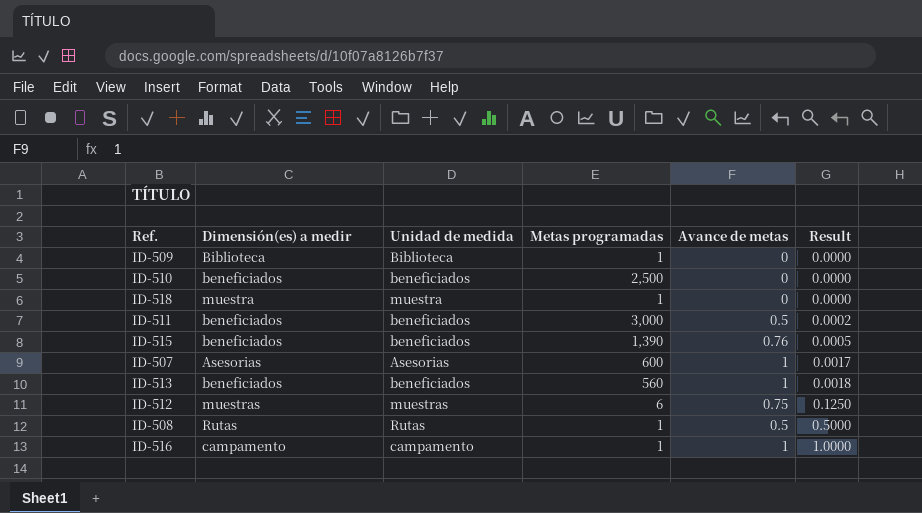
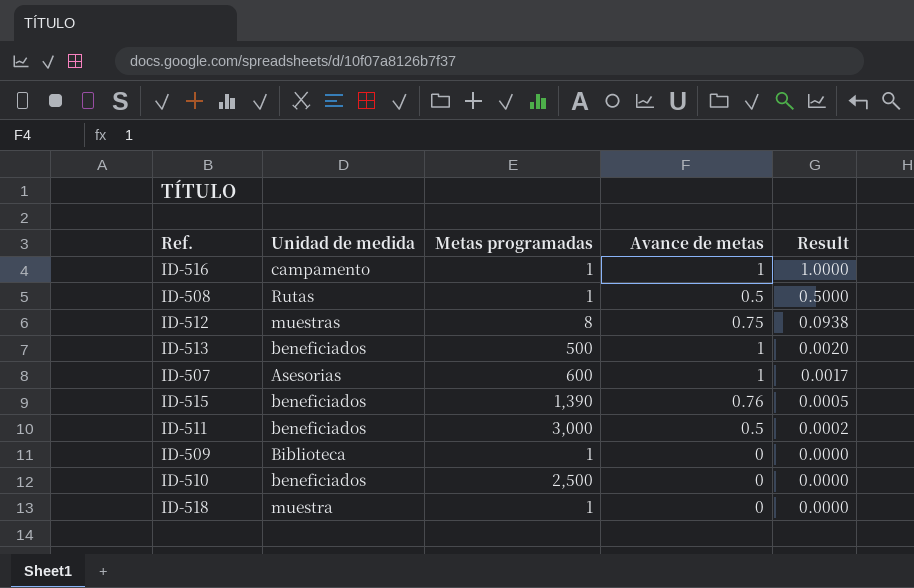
row order: Result ascending -> Result descending
column Dimensión(es) a medir | position: 2 -> none
ID-512 | Metas programadas: 6 -> 8
ID-512 | Result: 0.1250 -> 0.0938
ID-513 | Metas programadas: 560 -> 500
ID-513 | Result: 0.0018 -> 0.0020

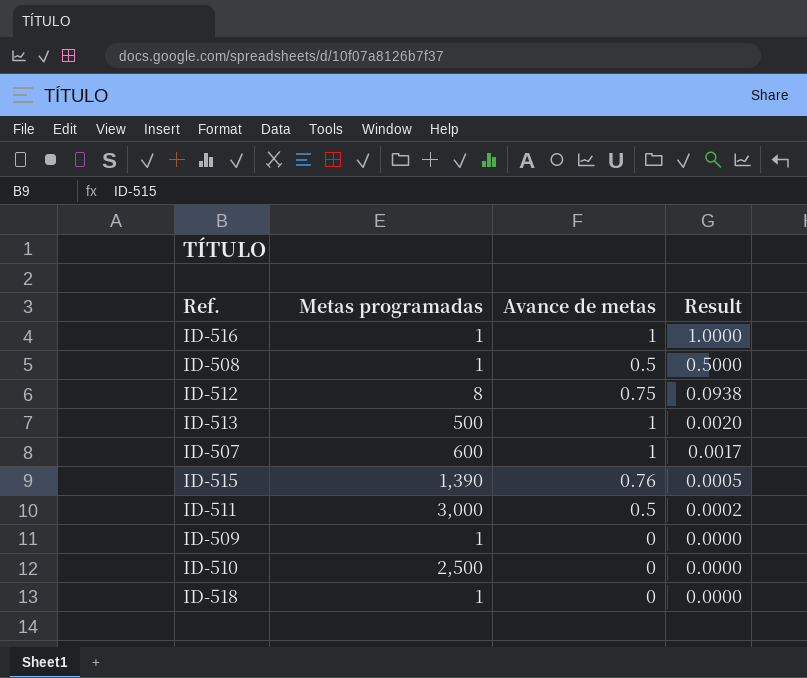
column Unidad de medida | position: 2 -> none

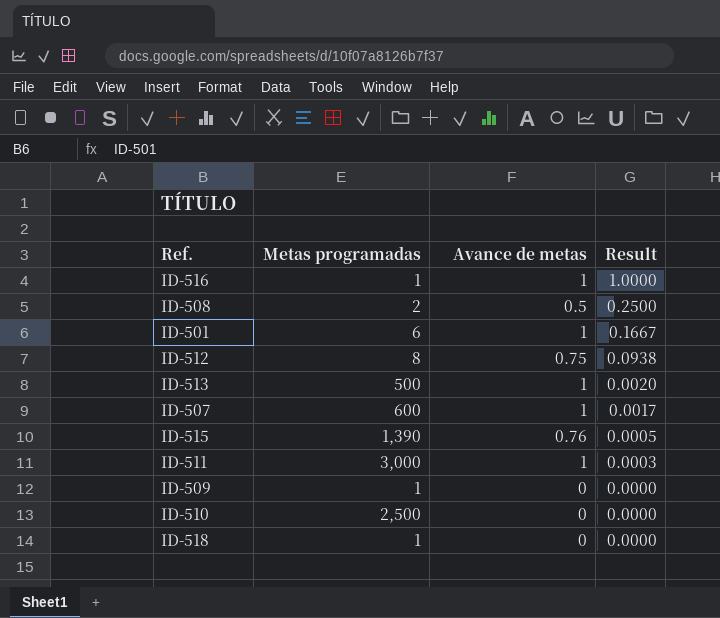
ID-508 | Metas programadas: 1 -> 2
ID-508 | Result: 0.5000 -> 0.2500
row ID-501: none -> 6 | 1 | 0.1667
ID-511 | Avance de metas: 0.5 -> 1
ID-511 | Result: 0.0002 -> 0.0003

